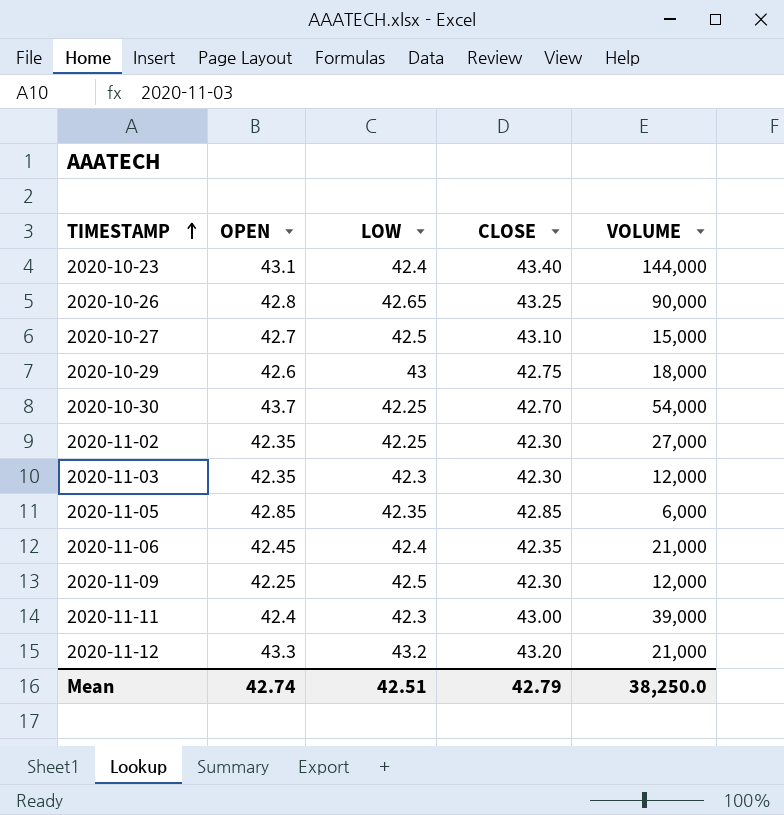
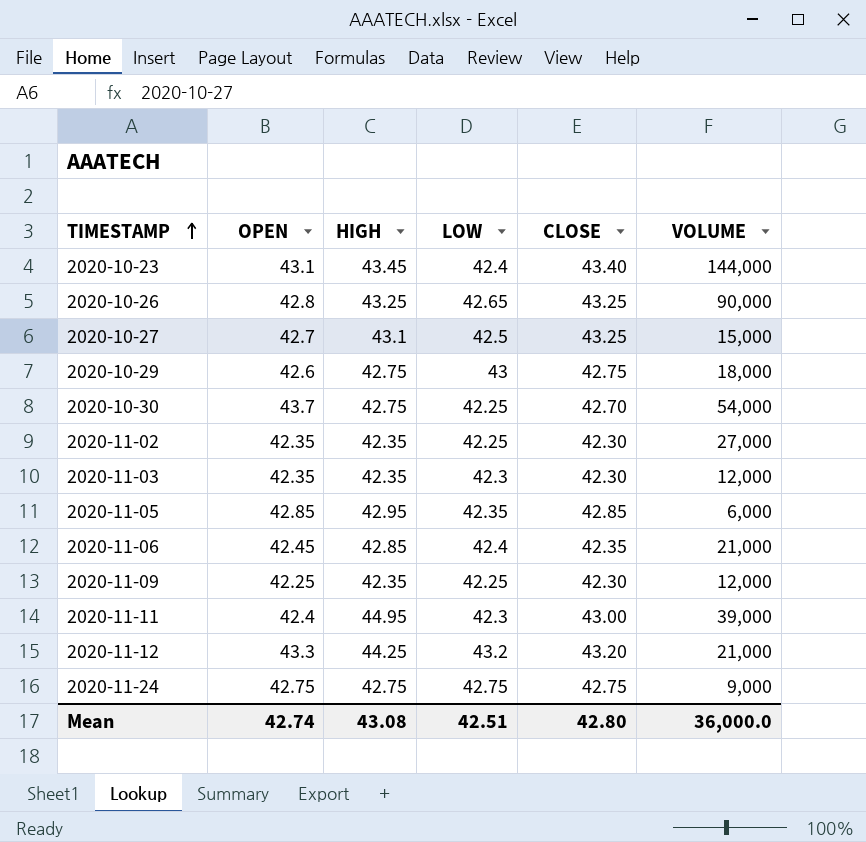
column HIGH | position: none -> 3
2020-10-27 | CLOSE: 43.10 -> 43.25
2020-11-09 | LOW: 42.5 -> 42.25
row 2020-11-24: none -> 42.75 | 42.75 | 42.75 | 42.75 | 9,000
Mean | CLOSE: 42.79 -> 42.80
Mean | VOLUME: 38,250.0 -> 36,000.0

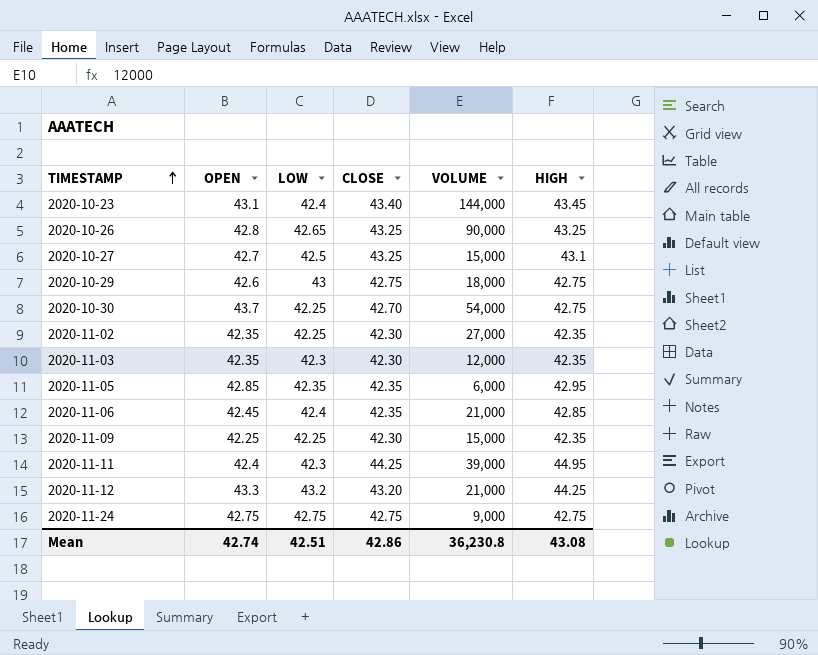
column HIGH | position: 3 -> 6
2020-11-05 | CLOSE: 42.85 -> 42.35
2020-11-09 | VOLUME: 12,000 -> 15,000
2020-11-11 | CLOSE: 43.00 -> 44.25
Mean | CLOSE: 42.80 -> 42.86
Mean | VOLUME: 36,000.0 -> 36,230.8

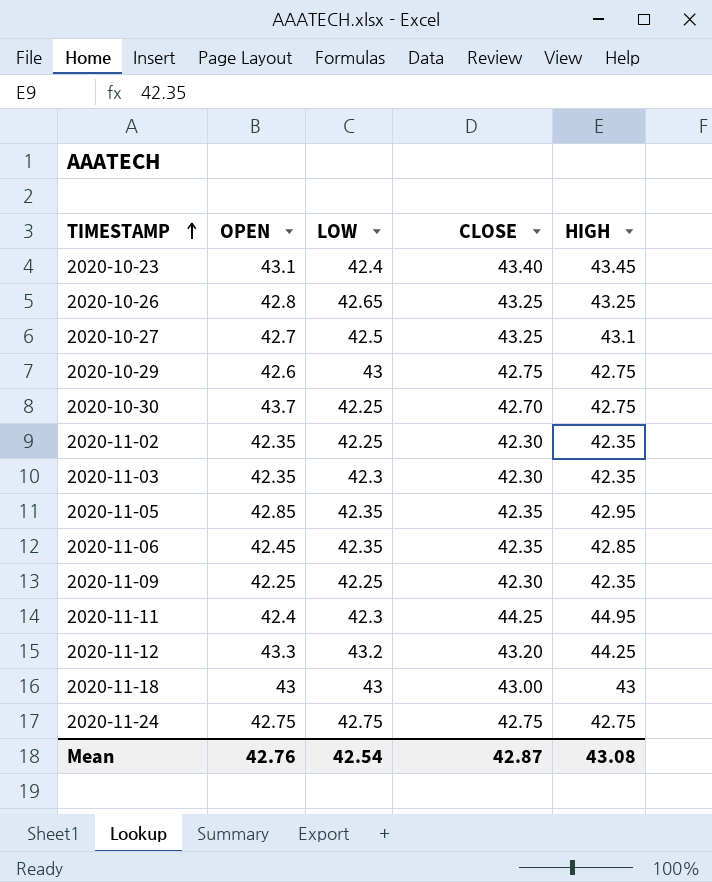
column VOLUME | position: 5 -> none
2020-11-06 | LOW: 42.4 -> 42.35
row 2020-11-18: none -> 43 | 43 | 43.00 | 43
Mean | OPEN: 42.74 -> 42.76
Mean | LOW: 42.51 -> 42.54
Mean | CLOSE: 42.86 -> 42.87

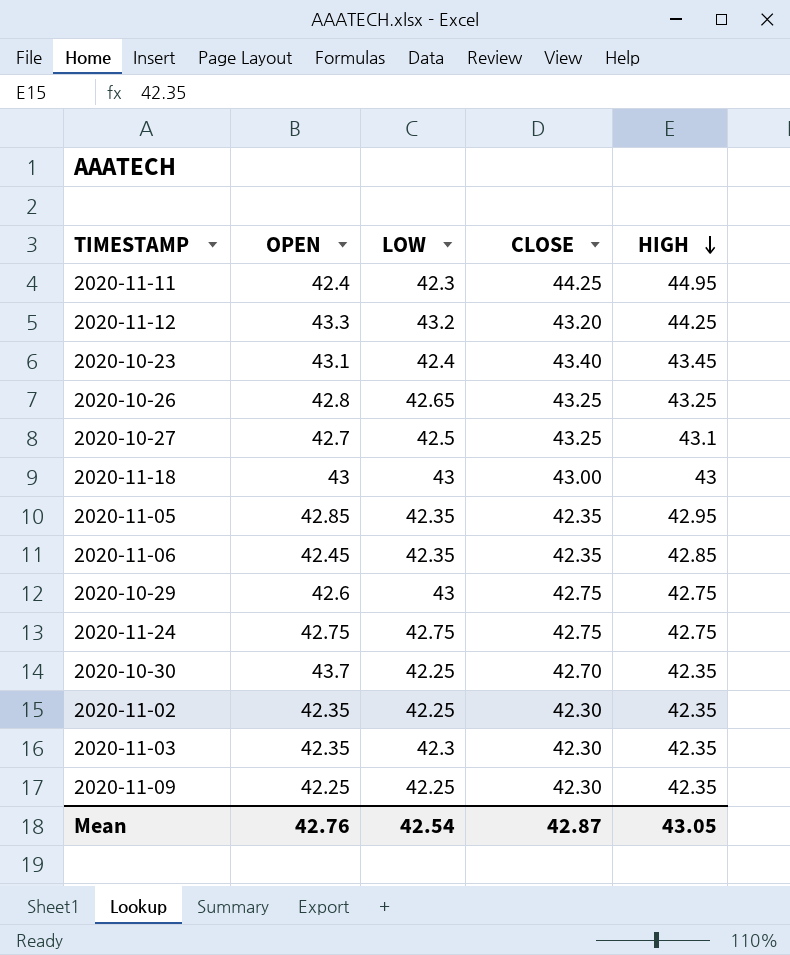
row order: TIMESTAMP ascending -> HIGH descending
2020-10-30 | HIGH: 42.75 -> 42.35
Mean | HIGH: 43.08 -> 43.05

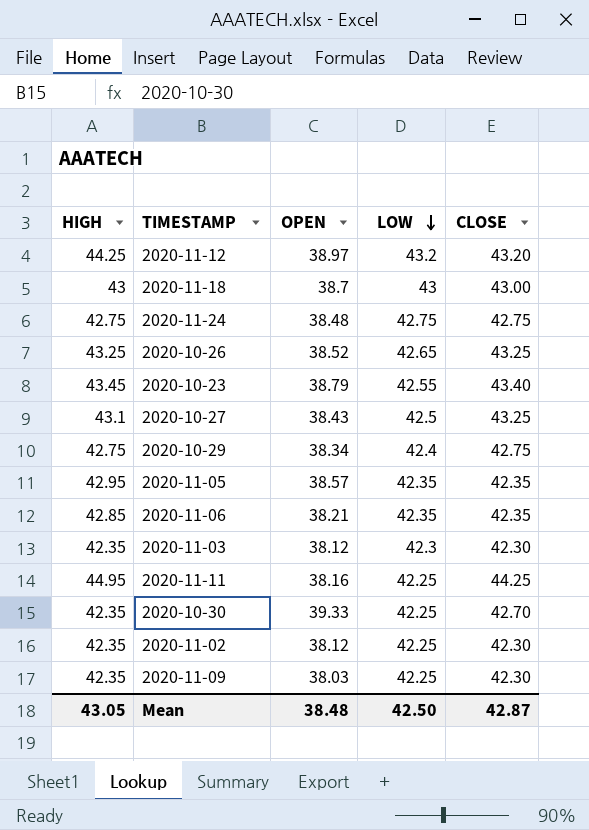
row order: HIGH descending -> LOW descending
column HIGH | position: 5 -> 1
2020-11-12 | OPEN: 43.3 -> 38.97
2020-11-18 | OPEN: 43 -> 38.7
2020-11-24 | OPEN: 42.75 -> 38.48
2020-10-26 | OPEN: 42.8 -> 38.52
2020-10-23 | OPEN: 43.1 -> 38.79
2020-10-23 | LOW: 42.4 -> 42.55
2020-10-27 | OPEN: 42.7 -> 38.43
2020-10-29 | OPEN: 42.6 -> 38.34
2020-10-29 | LOW: 43 -> 42.4
2020-11-05 | OPEN: 42.85 -> 38.57
2020-11-06 | OPEN: 42.45 -> 38.21
2020-11-03 | OPEN: 42.35 -> 38.12
2020-11-11 | OPEN: 42.4 -> 38.16
2020-11-11 | LOW: 42.3 -> 42.25
2020-10-30 | OPEN: 43.7 -> 39.33
2020-11-02 | OPEN: 42.35 -> 38.12
2020-11-09 | OPEN: 42.25 -> 38.03
Mean | OPEN: 42.76 -> 38.48
Mean | LOW: 42.54 -> 42.50

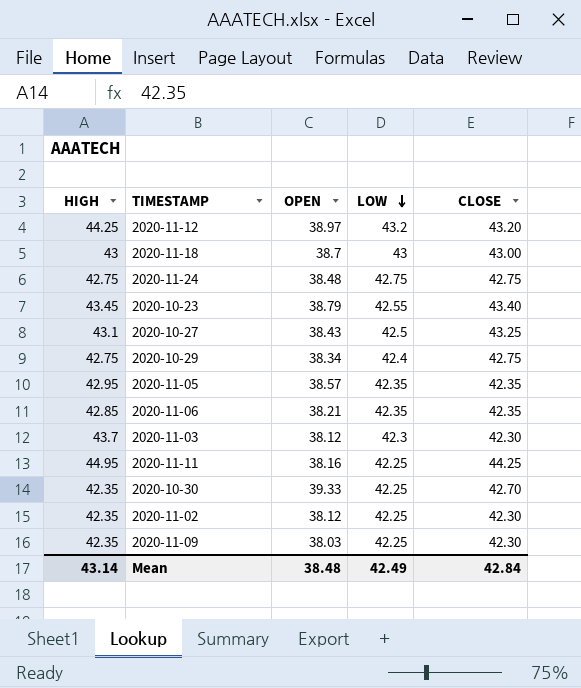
row 2020-10-26: 43.25 | 38.52 | 42.65 | 43.25 -> none
2020-11-03 | HIGH: 42.35 -> 43.7
Mean | HIGH: 43.05 -> 43.14
Mean | LOW: 42.50 -> 42.49
Mean | CLOSE: 42.87 -> 42.84

